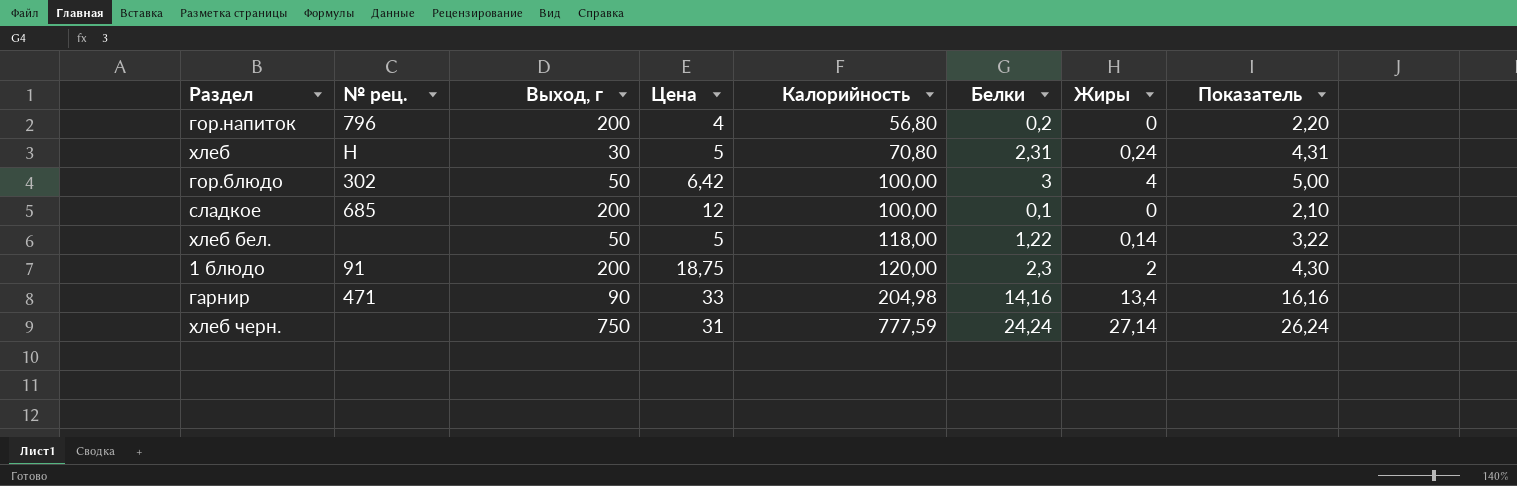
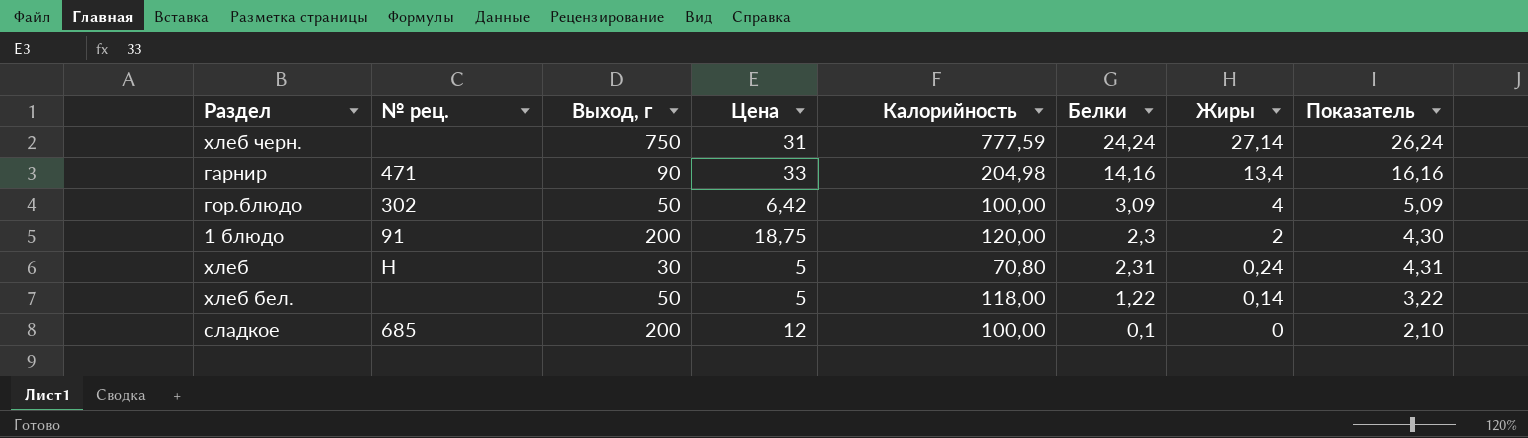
row order: Калорийность ascending -> Жиры descending
row гор.напиток: 796 | 200 | 4 | 56,80 | 0,2 | 0 | 2,20 -> none
гор.блюдо | Белки: 3 -> 3,09
гор.блюдо | Показатель: 5,00 -> 5,09

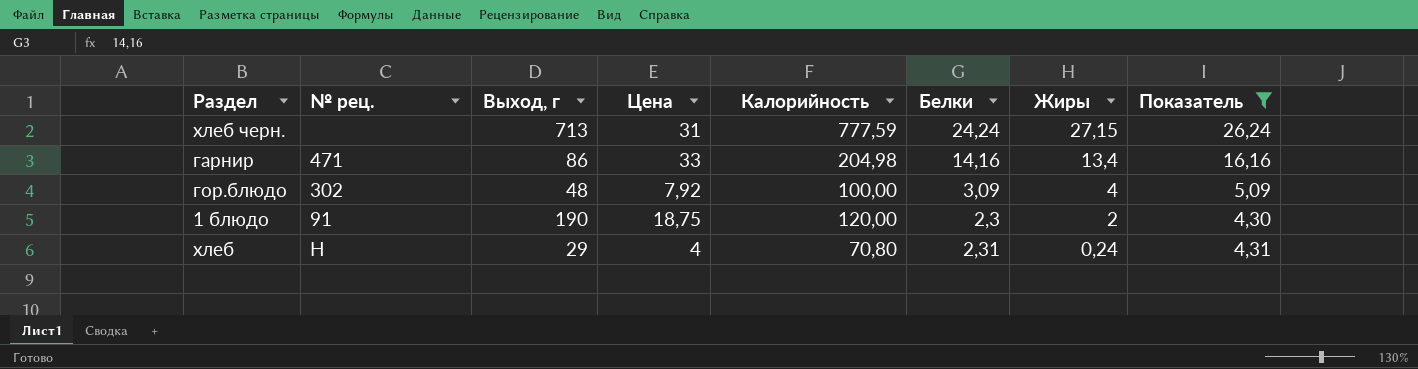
filter: none -> Показатель >= 4,30
хлеб черн. | Выход, г: 750 -> 713
хлеб черн. | Жиры: 27,14 -> 27,15
гарнир | Выход, г: 90 -> 86
гор.блюдо | Выход, г: 50 -> 48
гор.блюдо | Цена: 6,42 -> 7,92
1 блюдо | Выход, г: 200 -> 190
хлеб | Выход, г: 30 -> 29
хлеб | Цена: 5 -> 4

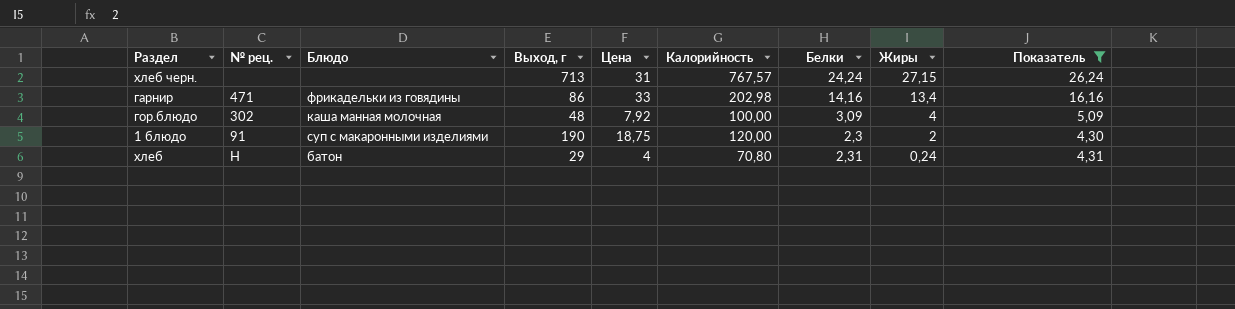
column Блюдо | position: none -> 3
хлеб черн. | Калорийность: 777,59 -> 767,57
гарнир | Калорийность: 204,98 -> 202,98

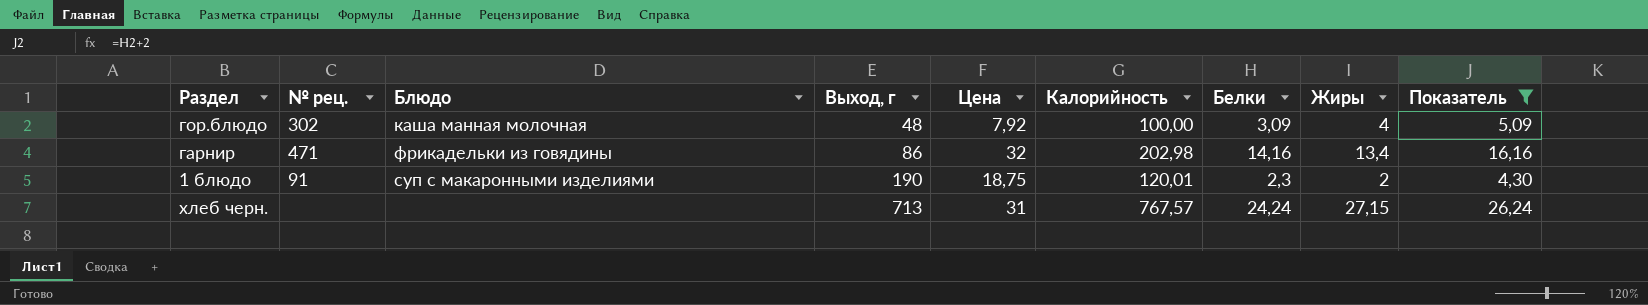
row order: Жиры descending -> Выход, г ascending
row хлеб: Н | батон | 29 | 4 | 70,80 | 2,31 | 0,24 | 4,31 -> none
гарнир | Цена: 33 -> 32
1 блюдо | Калорийность: 120,00 -> 120,01

